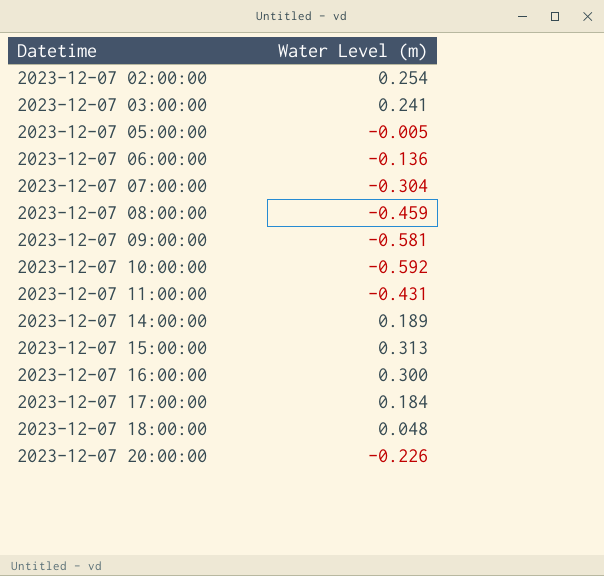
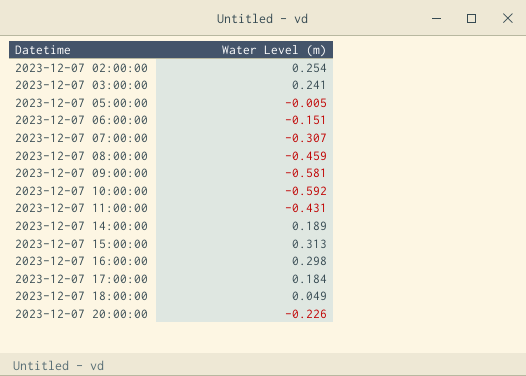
2023-12-07 06:00:00 | Water Level (m): -0.136 -> -0.151
2023-12-07 07:00:00 | Water Level (m): -0.304 -> -0.307
2023-12-07 16:00:00 | Water Level (m): 0.300 -> 0.298
2023-12-07 18:00:00 | Water Level (m): 0.048 -> 0.049

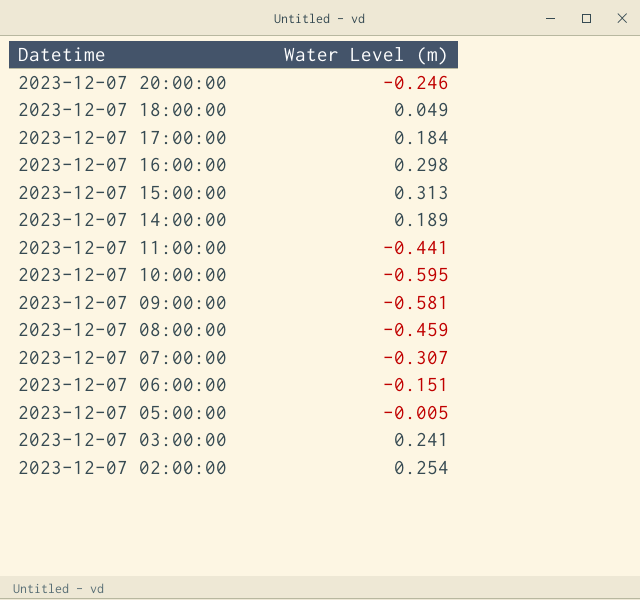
row order: Datetime ascending -> Datetime descending
2023-12-07 20:00:00 | Water Level (m): -0.226 -> -0.246
2023-12-07 11:00:00 | Water Level (m): -0.431 -> -0.441
2023-12-07 10:00:00 | Water Level (m): -0.592 -> -0.595

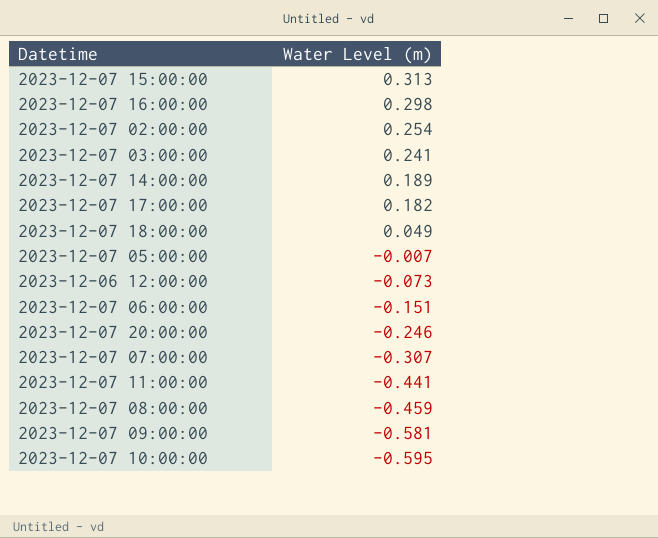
row order: Datetime descending -> Water Level (m) descending
2023-12-07 17:00:00 | Water Level (m): 0.184 -> 0.182
2023-12-07 05:00:00 | Water Level (m): -0.005 -> -0.007
row 2023-12-06 12:00:00: none -> -0.073

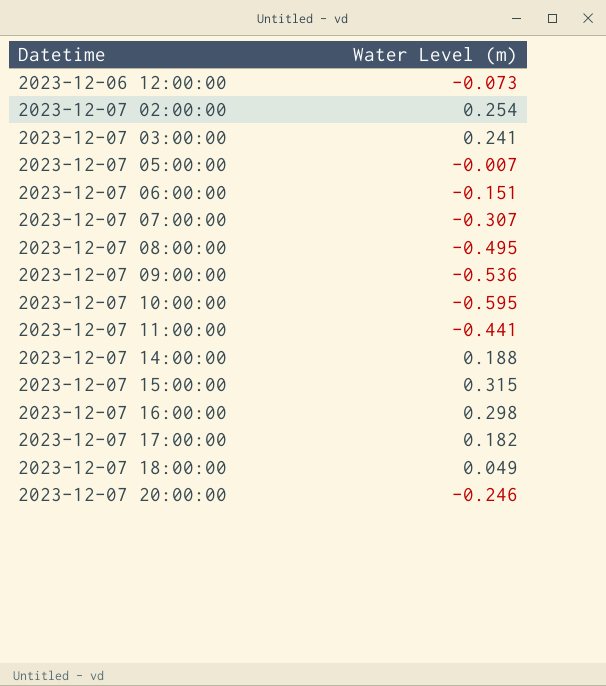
row order: Water Level (m) descending -> Datetime ascending
2023-12-07 08:00:00 | Water Level (m): -0.459 -> -0.495
2023-12-07 09:00:00 | Water Level (m): -0.581 -> -0.536
2023-12-07 14:00:00 | Water Level (m): 0.189 -> 0.188
2023-12-07 15:00:00 | Water Level (m): 0.313 -> 0.315

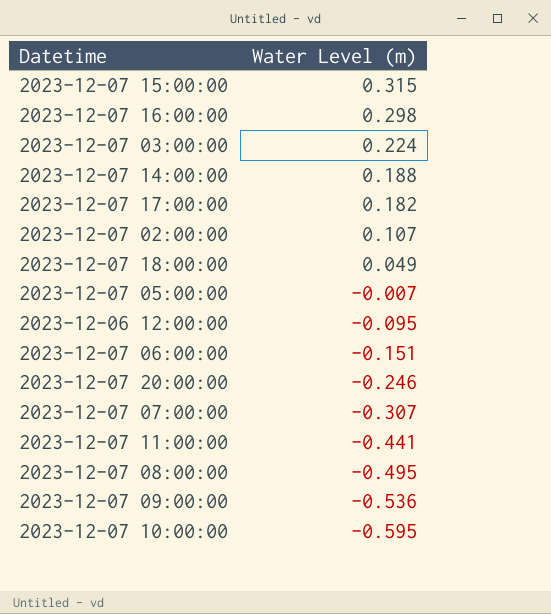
row order: Datetime ascending -> Water Level (m) descending
2023-12-07 03:00:00 | Water Level (m): 0.241 -> 0.224
2023-12-07 02:00:00 | Water Level (m): 0.254 -> 0.107
2023-12-06 12:00:00 | Water Level (m): -0.073 -> -0.095

